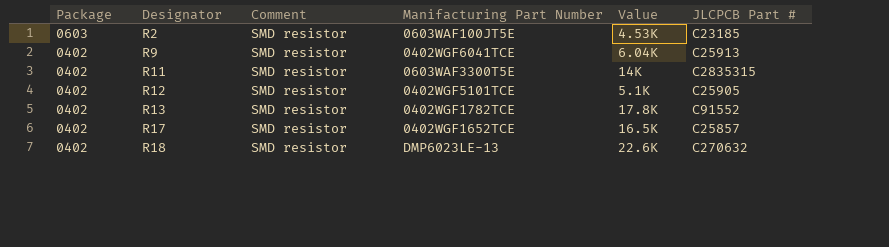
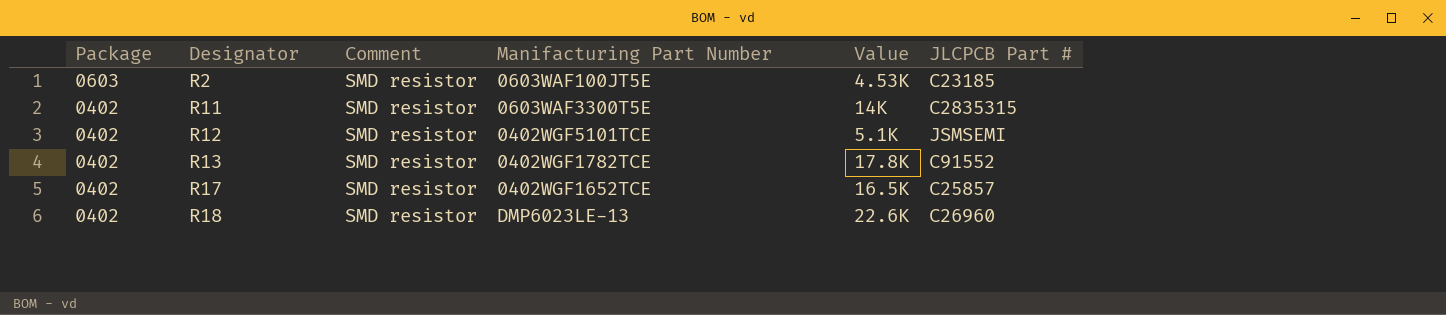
row R9: 0402 | SMD resistor | 0402WGF6041TCE | 6.04K | C25913 -> none
R12 | JLCPCB Part #: C25905 -> JSMSEMI
R18 | JLCPCB Part #: C270632 -> C26960

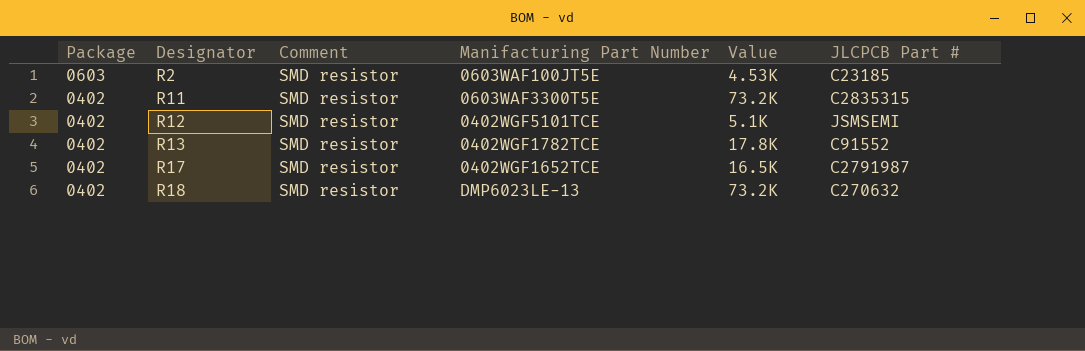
R11 | Value: 14K -> 73.2K
R17 | JLCPCB Part #: C25857 -> C2791987
R18 | Value: 22.6K -> 73.2K
R18 | JLCPCB Part #: C26960 -> C270632

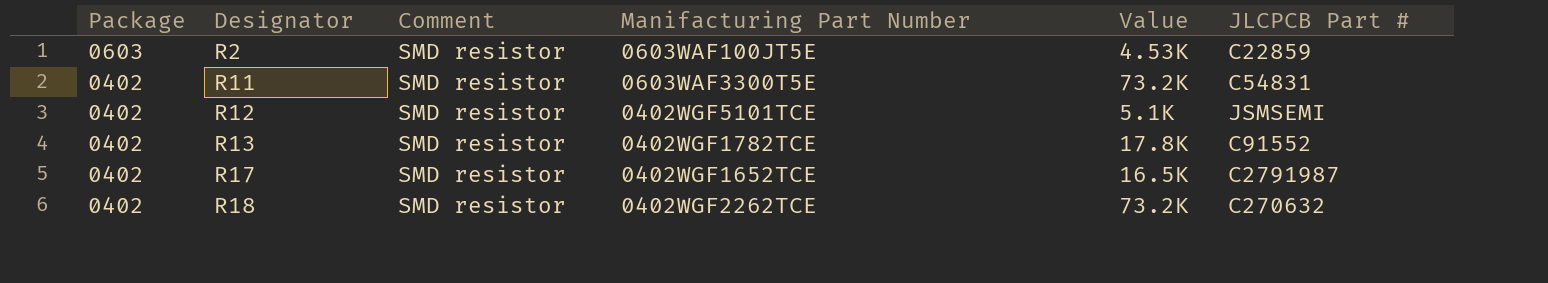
R2 | JLCPCB Part #: C23185 -> C22859
R11 | JLCPCB Part #: C2835315 -> C54831
R18 | Manifacturing Part Number: DMP6023LE-13 -> 0402WGF2262TCE

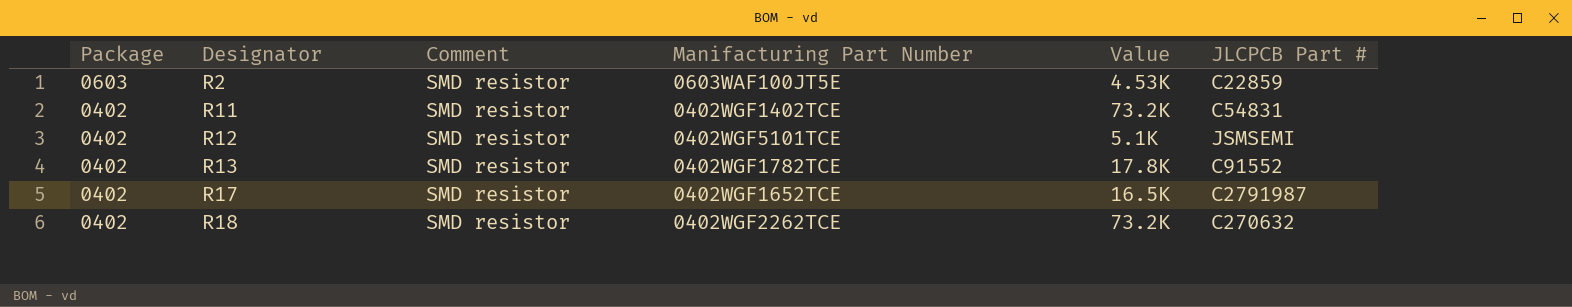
R11 | Manifacturing Part Number: 0603WAF3300T5E -> 0402WGF1402TCE

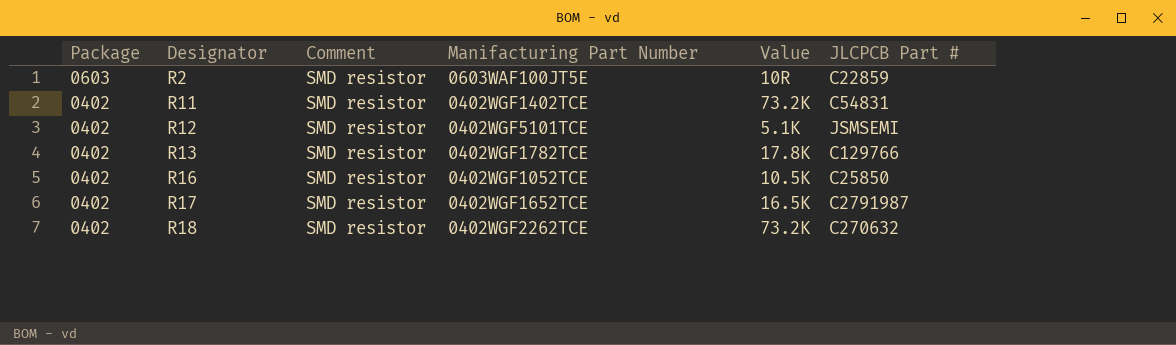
R2 | Value: 4.53K -> 10R
R13 | JLCPCB Part #: C91552 -> C129766
row R16: none -> 0402 | SMD resistor | 0402WGF1052TCE | 10.5K | C25850

